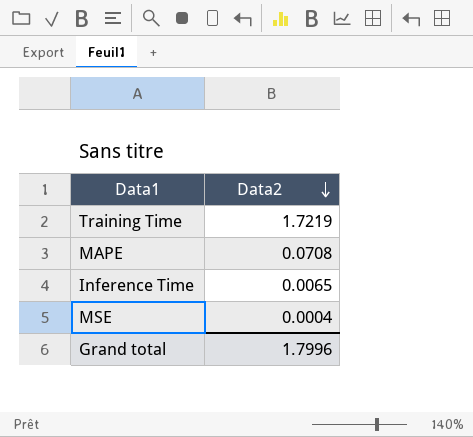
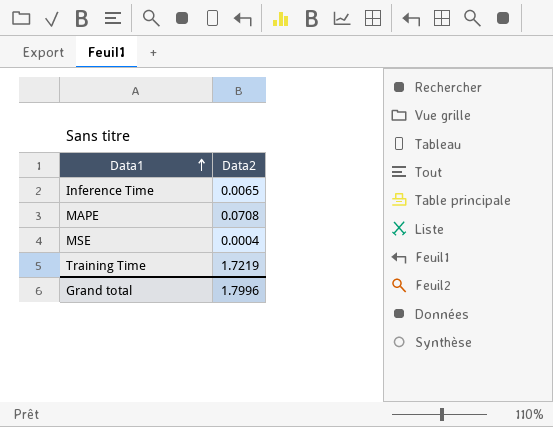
row order: Data2 descending -> Data1 ascending

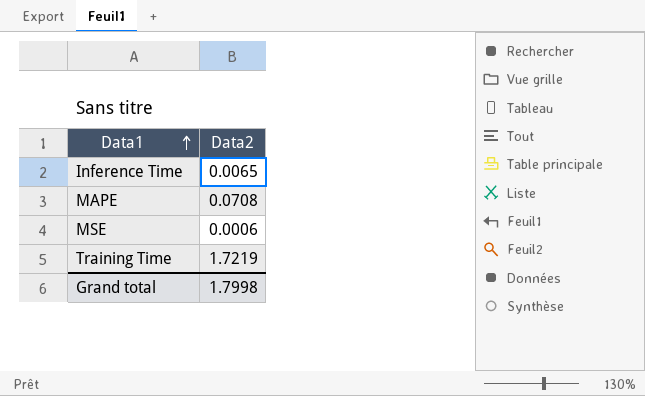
MSE | Data2: 0.0004 -> 0.0006
Grand total | Data2: 1.7996 -> 1.7998

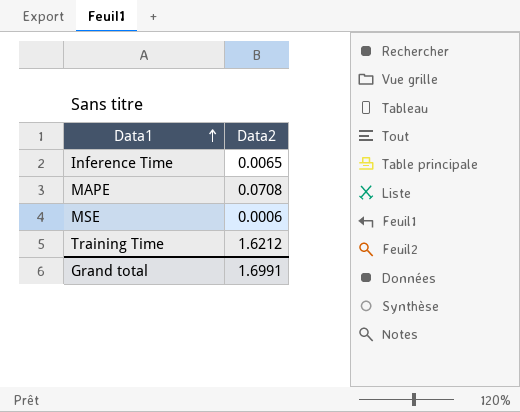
Training Time | Data2: 1.7219 -> 1.6212
Grand total | Data2: 1.7998 -> 1.6991

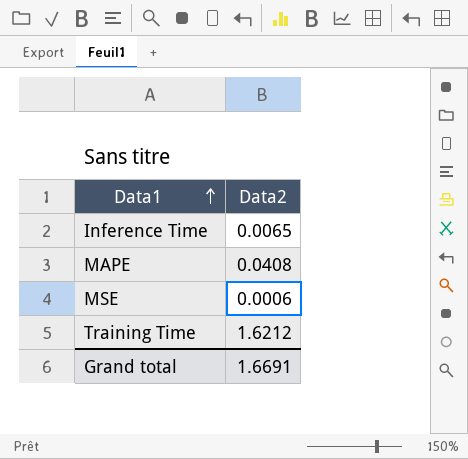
MAPE | Data2: 0.0708 -> 0.0408
Grand total | Data2: 1.6991 -> 1.6691

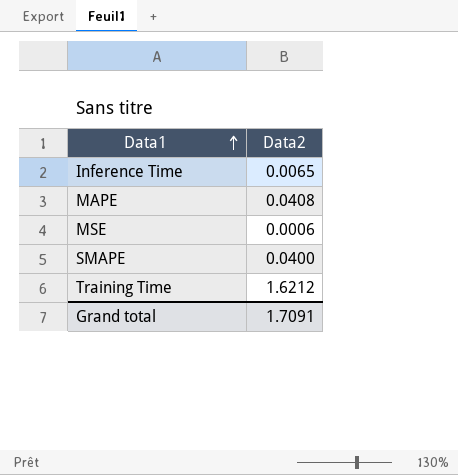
row SMAPE: none -> 0.0400
Grand total | Data2: 1.6691 -> 1.7091

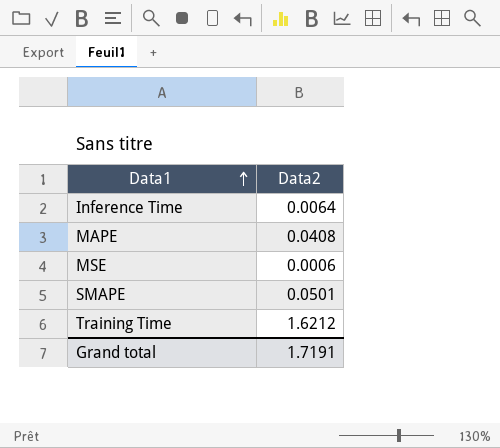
Inference Time | Data2: 0.0065 -> 0.0064
SMAPE | Data2: 0.0400 -> 0.0501
Grand total | Data2: 1.7091 -> 1.7191

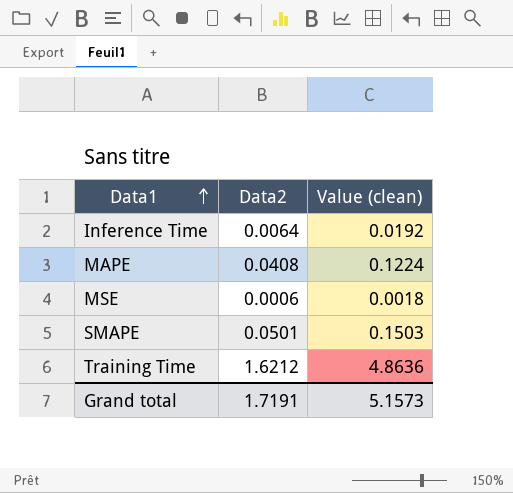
column Value (clean) | formula: none -> [Data2] * 3

